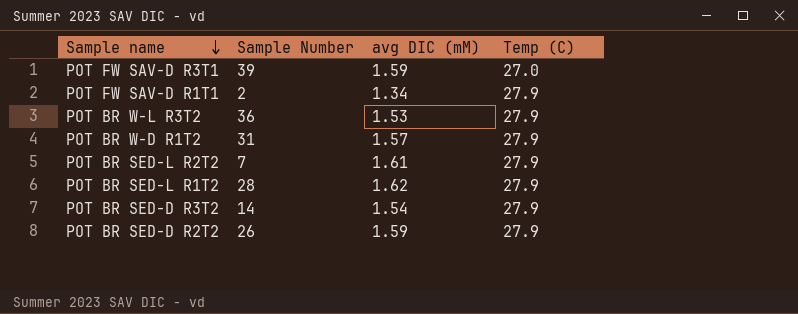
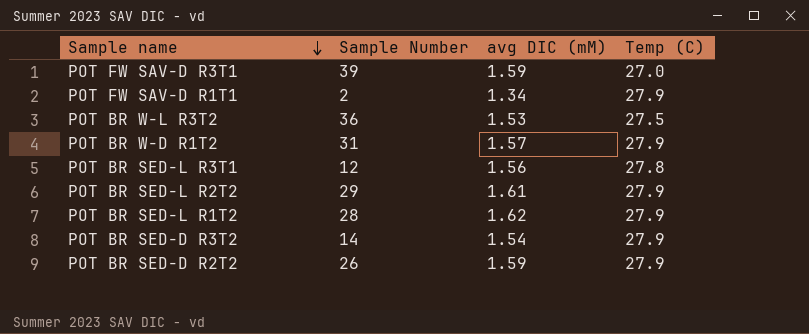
POT BR W-L R3T2 | Temp (C): 27.9 -> 27.5
row POT BR SED-L R3T1: none -> 12 | 1.56 | 27.8
POT BR SED-L R2T2 | Sample Number: 7 -> 29

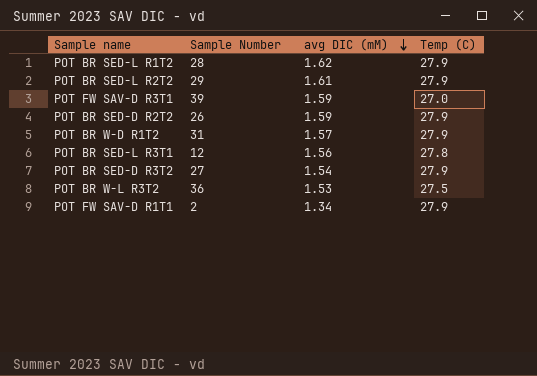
row order: Sample name descending -> avg DIC (mM) descending
POT BR SED-D R3T2 | Sample Number: 14 -> 27

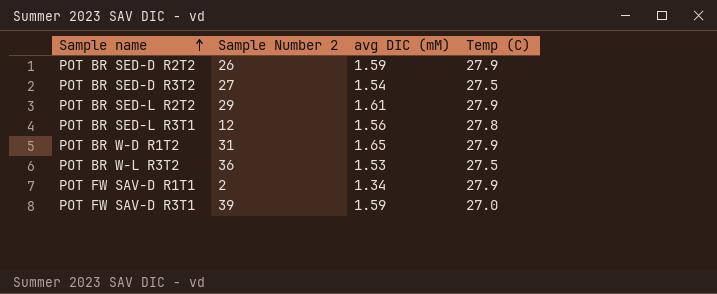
row order: avg DIC (mM) descending -> Sample name ascending
column name: Sample Number -> Sample Number 2
row POT BR SED-L R1T2: 28 | 1.62 | 27.9 -> none
POT BR SED-D R3T2 | Temp (C): 27.9 -> 27.5
POT BR W-D R1T2 | avg DIC (mM): 1.57 -> 1.65

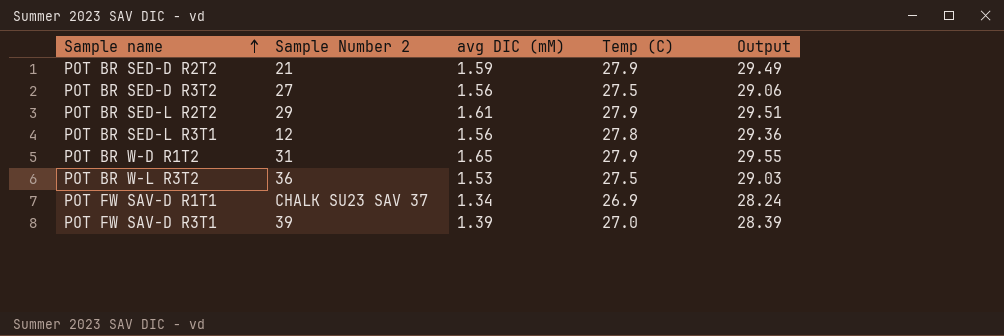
column Output | formula: none -> [avg DIC (mM)] + [Temp (C)]
POT BR SED-D R2T2 | Sample Number 2: 26 -> 21
POT BR SED-D R3T2 | avg DIC (mM): 1.54 -> 1.56
POT FW SAV-D R1T1 | Sample Number 2: 2 -> CHALK SU23 SAV 37
POT FW SAV-D R1T1 | Temp (C): 27.9 -> 26.9
POT FW SAV-D R3T1 | avg DIC (mM): 1.59 -> 1.39

